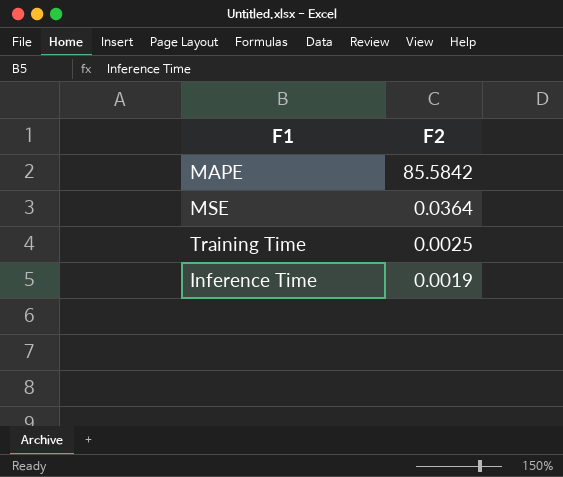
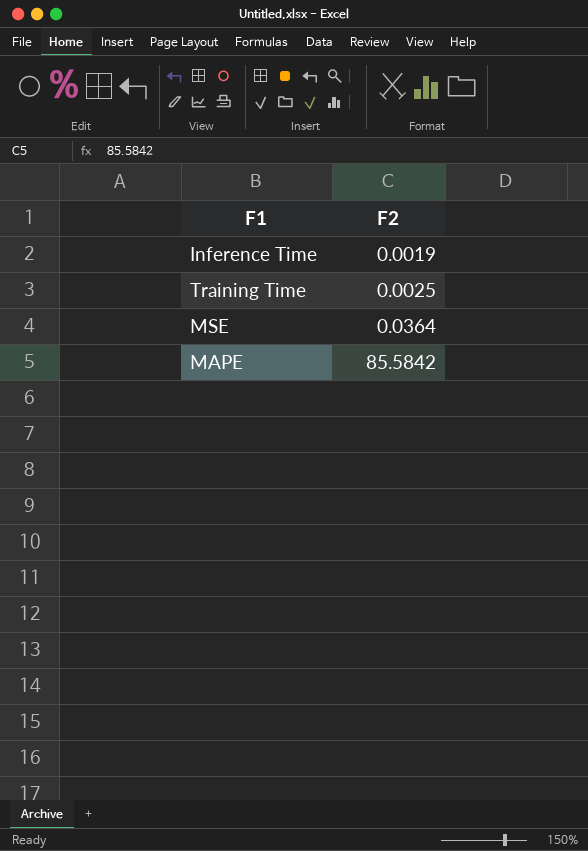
row order: F2 descending -> F2 ascending

